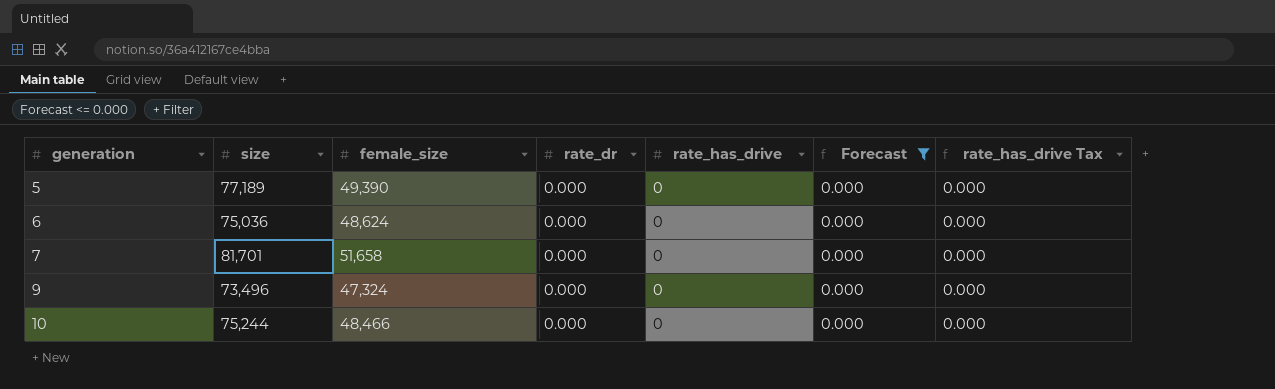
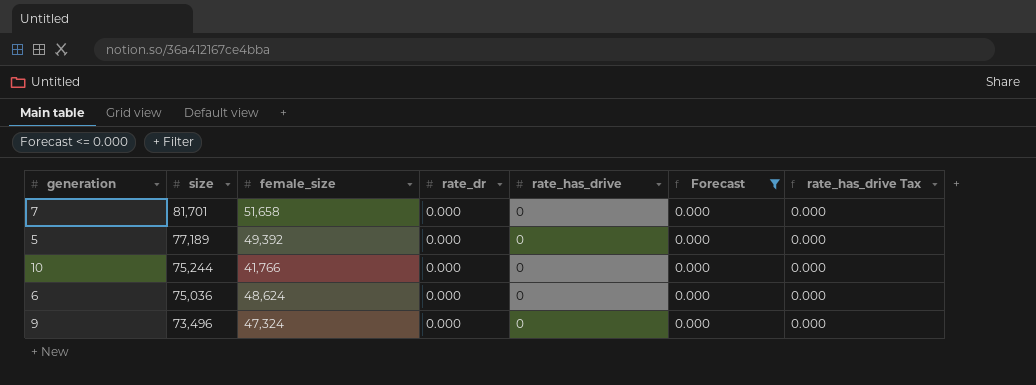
row order: generation ascending -> size descending
5 | female_size: 49,390 -> 49,392
10 | female_size: 48,466 -> 41,766

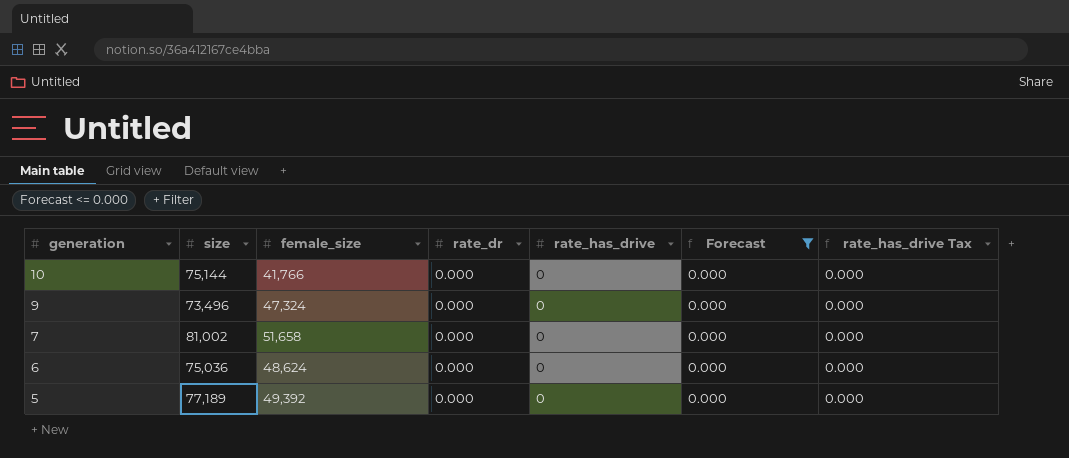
row order: size descending -> generation descending
10 | size: 75,244 -> 75,144
7 | size: 81,701 -> 81,002

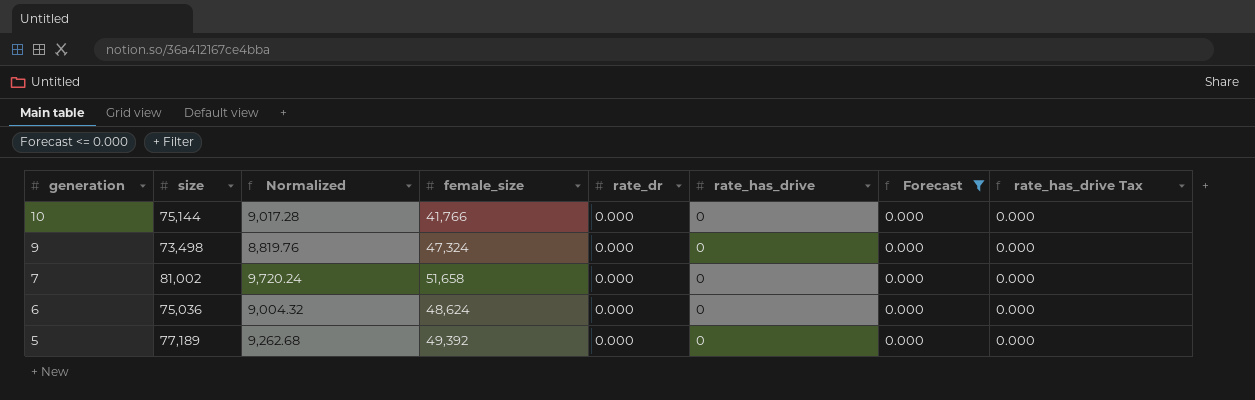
column Normalized | formula: none -> [size] * 0.12
9 | size: 73,496 -> 73,498

